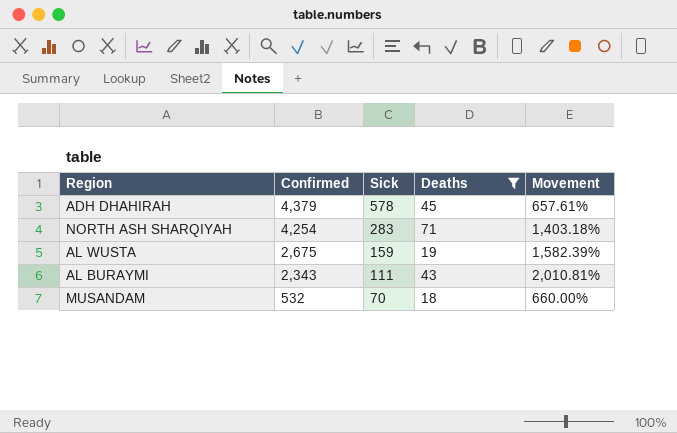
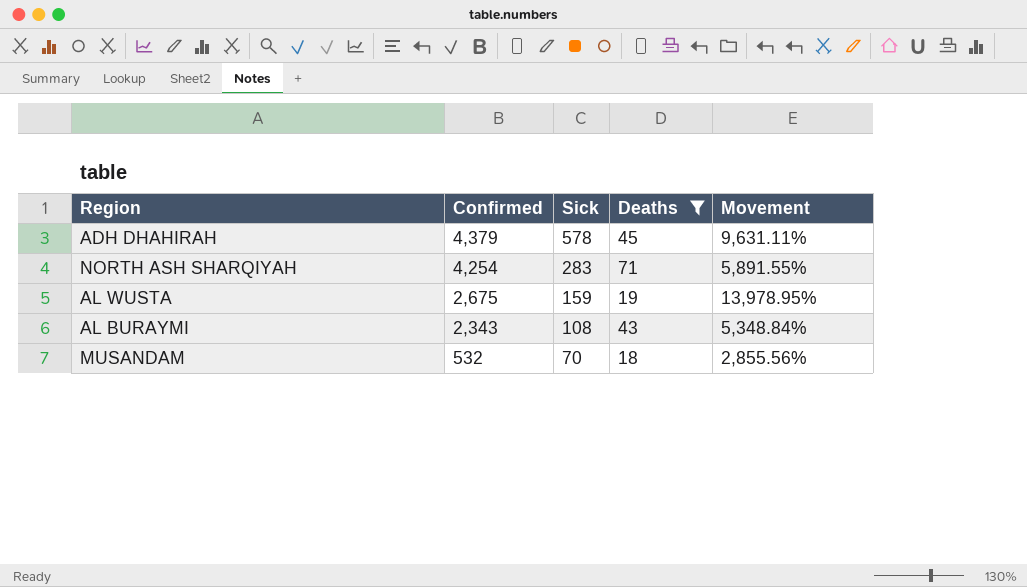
column Movement | formula: ([Confirmed] - [Sick]) / [Sick] -> ([Confirmed] - [Deaths]) / [Deaths]
AL BURAYMI | Sick: 111 -> 108

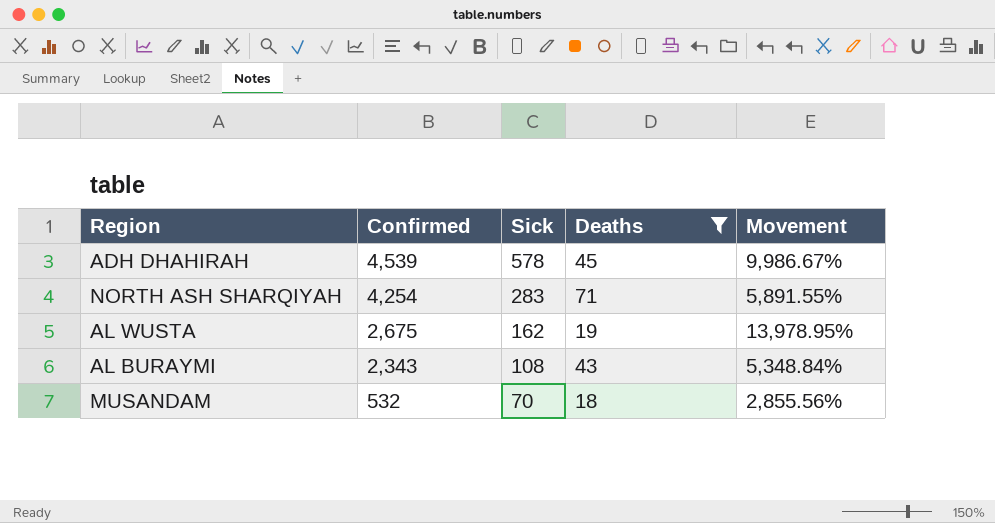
ADH DHAHIRAH | Confirmed: 4,379 -> 4,539
ADH DHAHIRAH | Movement: 9,631.11% -> 9,986.67%
AL WUSTA | Sick: 159 -> 162

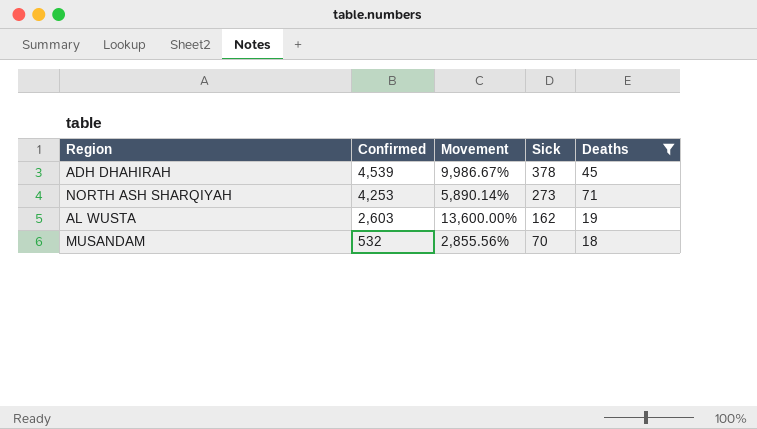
column Movement | position: 5 -> 3
row AL BURAYMI: 2,343 | 108 | 43 | 5,348.84% -> none
ADH DHAHIRAH | Sick: 578 -> 378
NORTH ASH SHARQIYAH | Confirmed: 4,254 -> 4,253
NORTH ASH SHARQIYAH | Movement: 5,891.55% -> 5,890.14%
NORTH ASH SHARQIYAH | Sick: 283 -> 273
AL WUSTA | Confirmed: 2,675 -> 2,603
AL WUSTA | Movement: 13,978.95% -> 13,600.00%

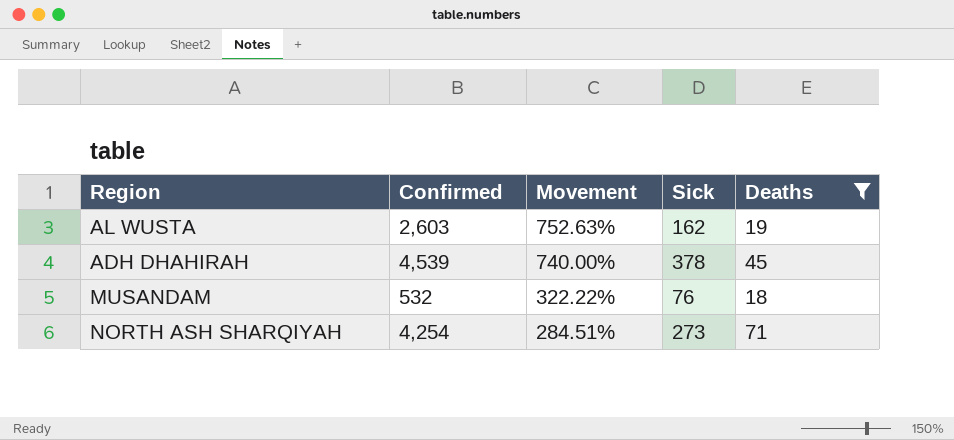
row order: Confirmed descending -> Movement descending
column Movement | formula: ([Confirmed] - [Deaths]) / [Deaths] -> ([Sick] - [Deaths]) / [Deaths]
MUSANDAM | Sick: 70 -> 76
NORTH ASH SHARQIYAH | Confirmed: 4,253 -> 4,254

